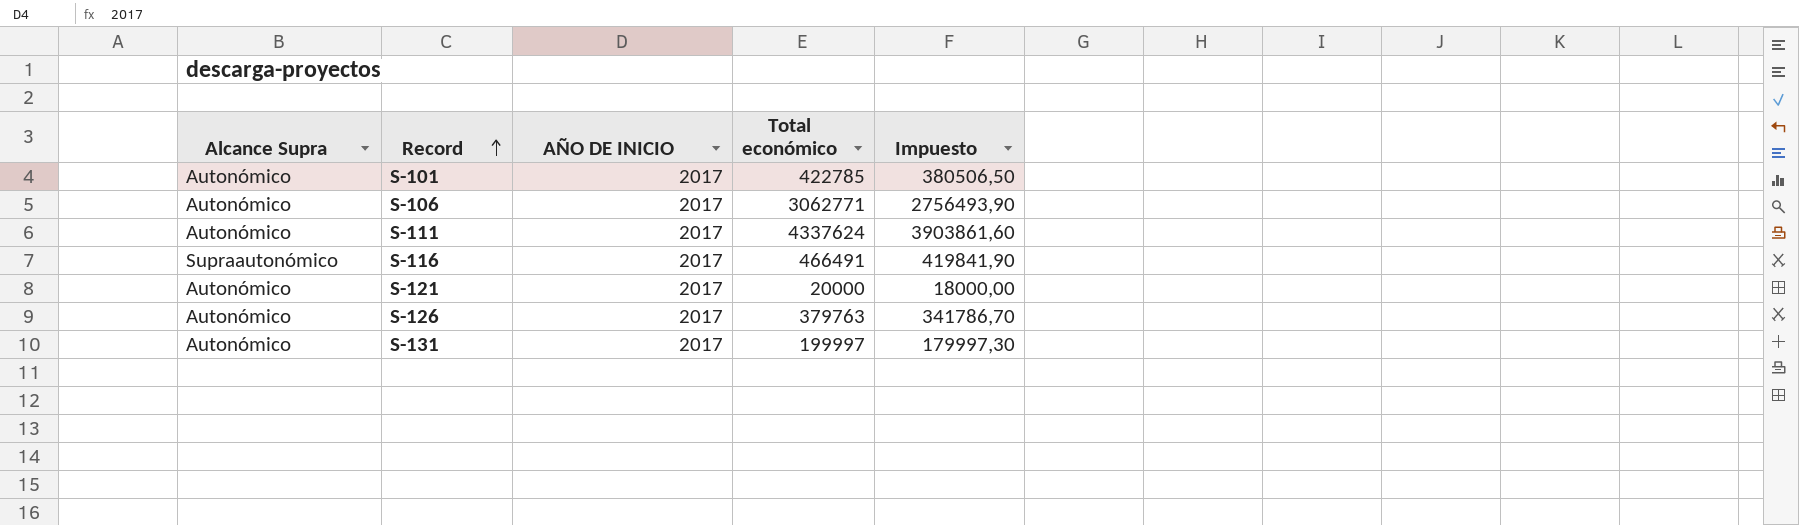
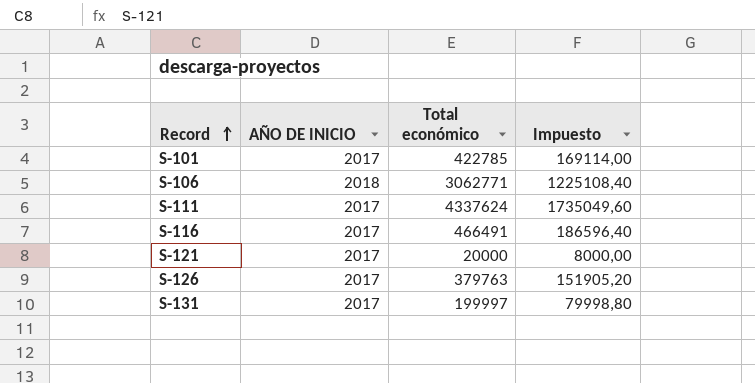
column Alcance Supra | position: 1 -> none
column Impuesto | formula: [Total económico] * 0,9 -> [Total económico] * 0,4
S-106 | AÑO DE INICIO: 2017 -> 2018

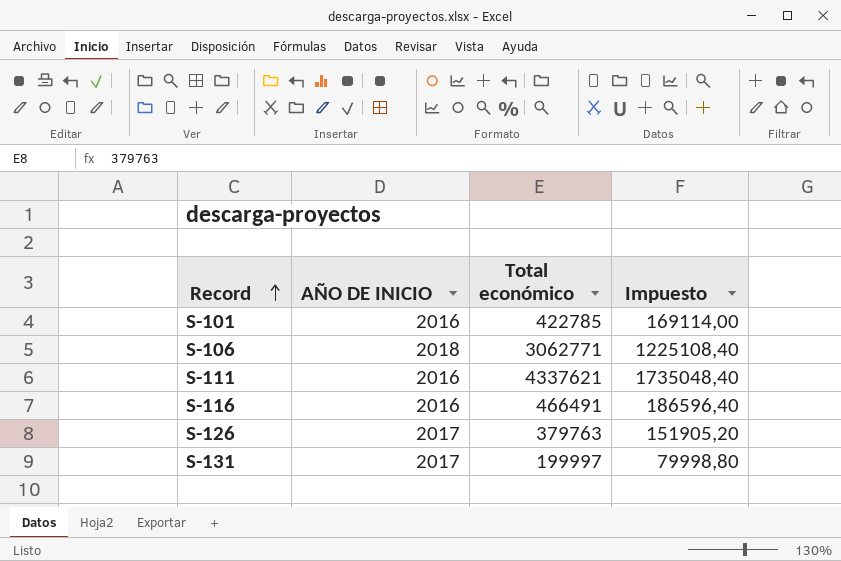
row S-121: 2017 | 20000 | 8000,00 -> none
S-101 | AÑO DE INICIO: 2017 -> 2016
S-111 | AÑO DE INICIO: 2017 -> 2016
S-111 | Total económico: 4337624 -> 4337621
S-111 | Impuesto: 1735049,60 -> 1735048,40
S-116 | AÑO DE INICIO: 2017 -> 2016

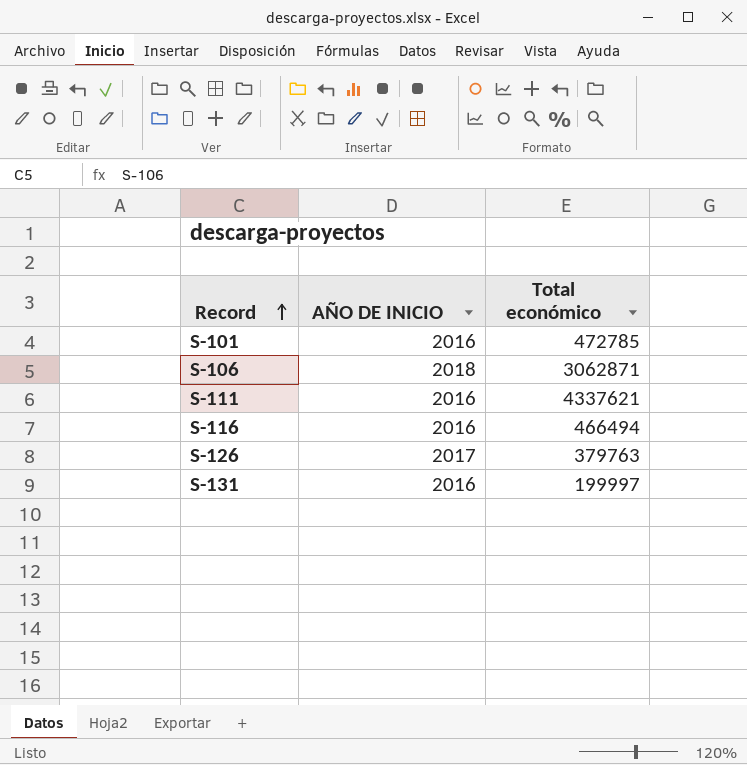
column Impuesto | formula: [Total económico] * 0,4 -> none
S-101 | Total económico: 422785 -> 472785
S-106 | Total económico: 3062771 -> 3062871
S-116 | Total económico: 466491 -> 466494
S-131 | AÑO DE INICIO: 2017 -> 2016

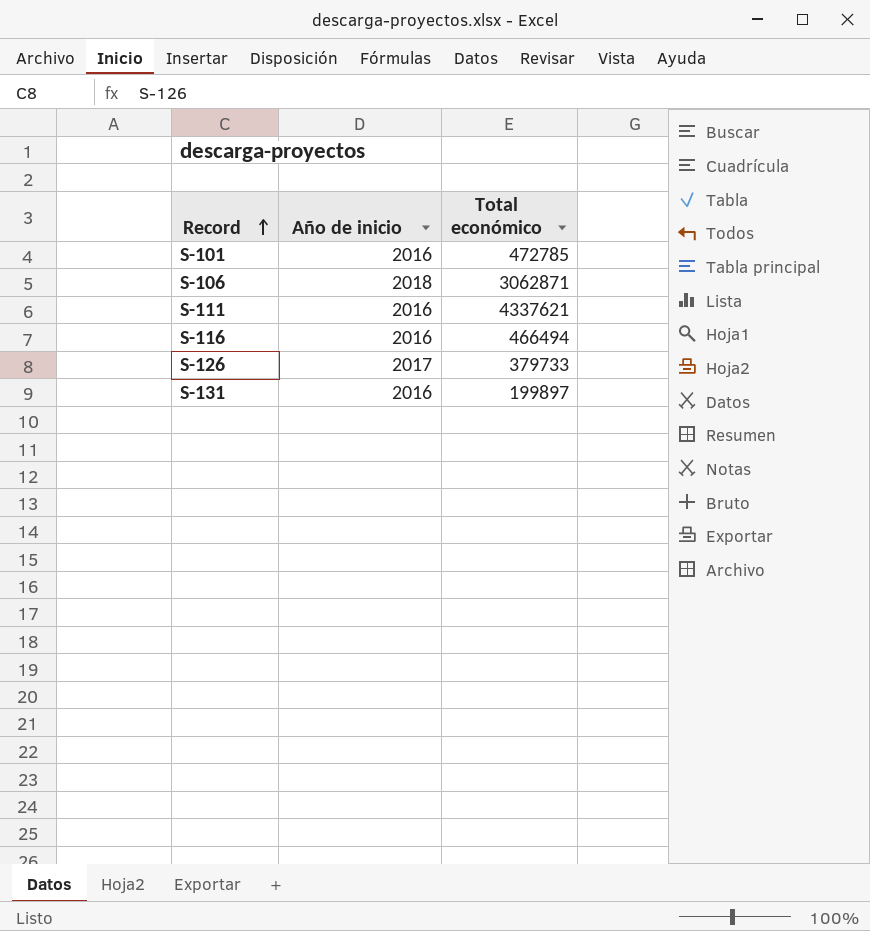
column name: AÑO DE INICIO -> Año de inicio
S-126 | Total económico: 379763 -> 379733
S-131 | Total económico: 199997 -> 199897

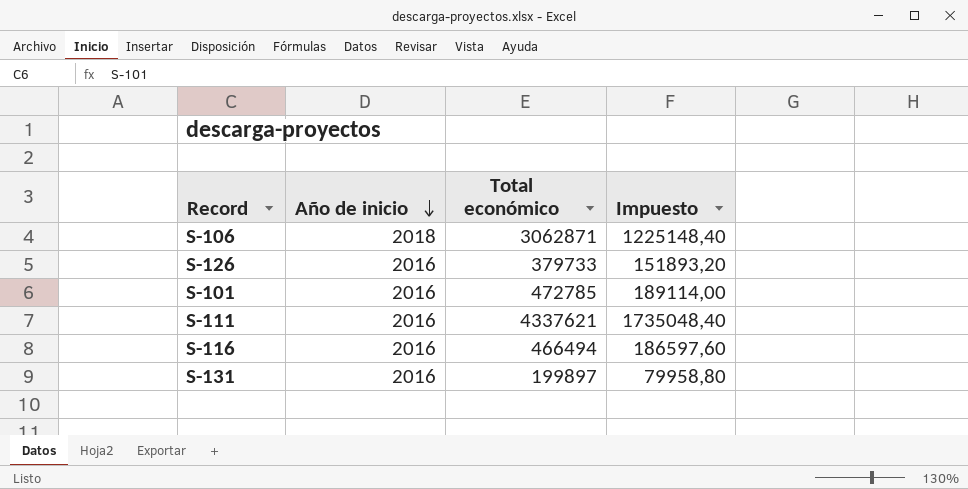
row order: Record ascending -> Año de inicio descending
column Impuesto | formula: none -> [Total económico] * 0,4
S-126 | Año de inicio: 2017 -> 2016

